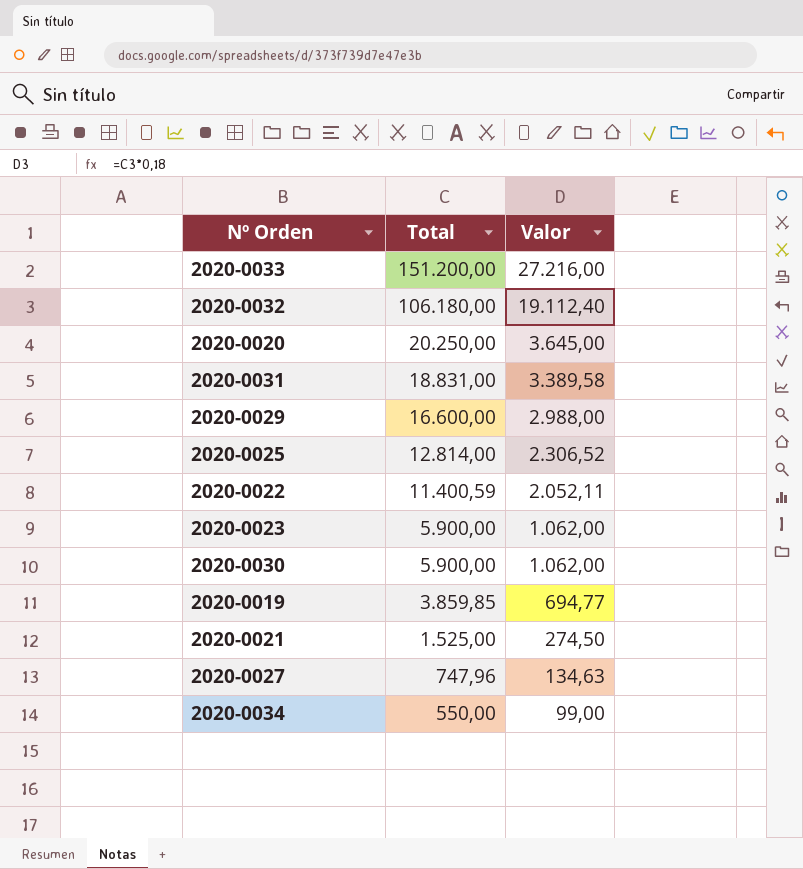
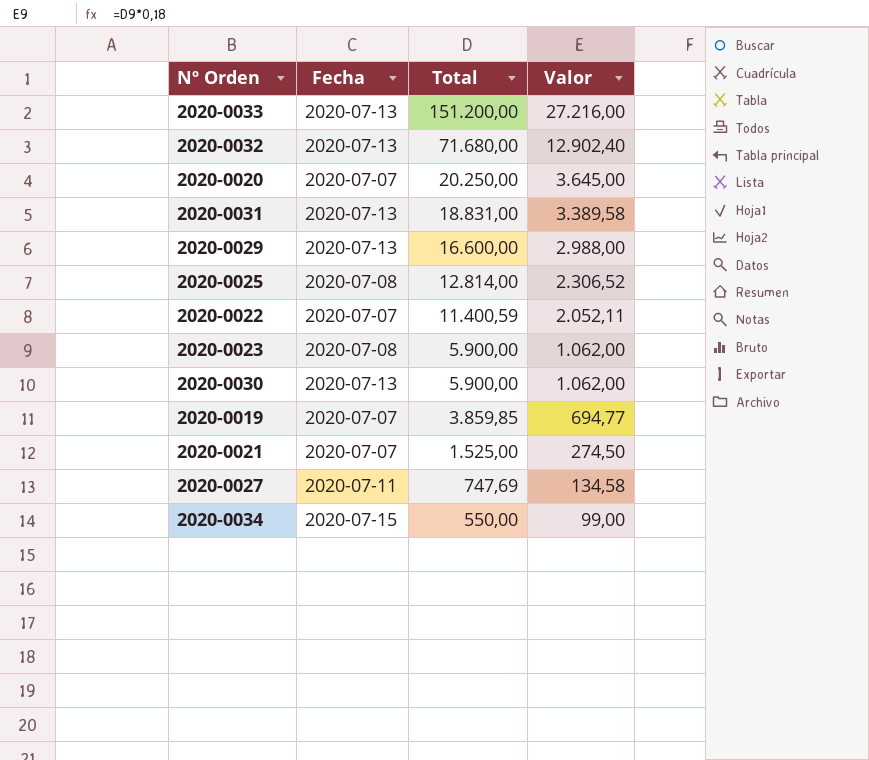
column Fecha | position: none -> 2
2020-0032 | Total: 106.180,00 -> 71.680,00
2020-0032 | Valor: 19.112,40 -> 12.902,40
2020-0027 | Total: 747,96 -> 747,69
2020-0027 | Valor: 134,63 -> 134,58

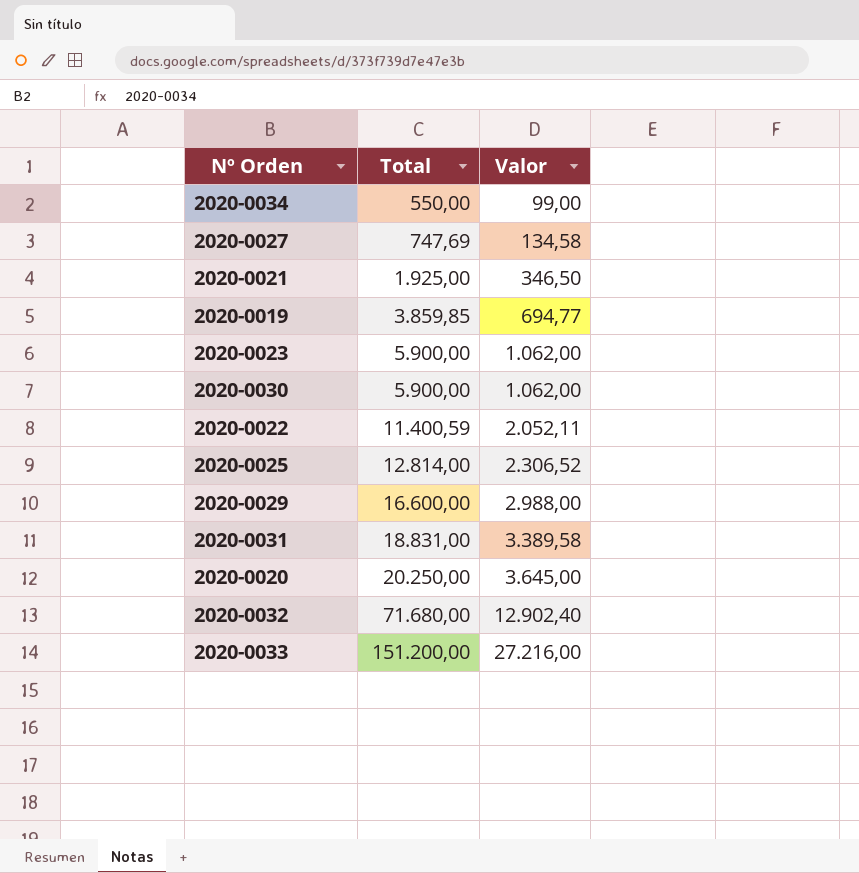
row order: Total descending -> Total ascending
column Fecha | position: 2 -> none
2020-0021 | Total: 1.525,00 -> 1.925,00
2020-0021 | Valor: 274,50 -> 346,50

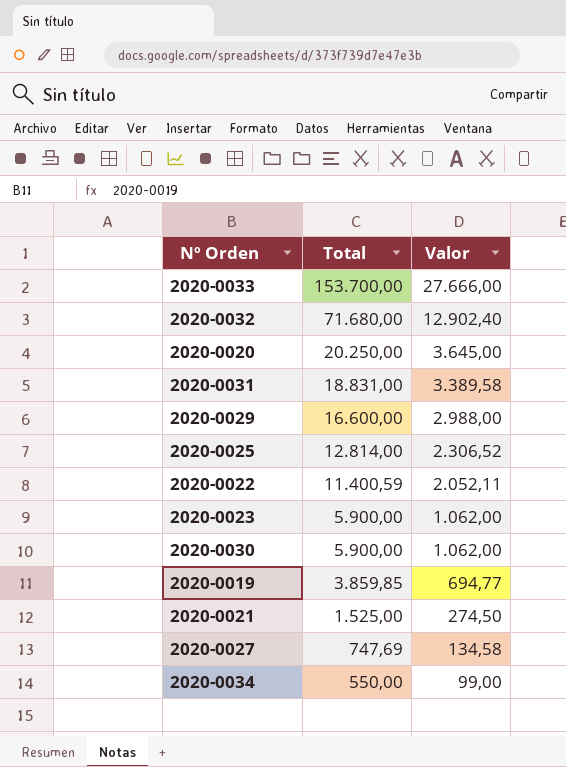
row order: Total ascending -> Total descending
2020-0033 | Total: 151.200,00 -> 153.700,00
2020-0033 | Valor: 27.216,00 -> 27.666,00
2020-0021 | Total: 1.925,00 -> 1.525,00
2020-0021 | Valor: 346,50 -> 274,50

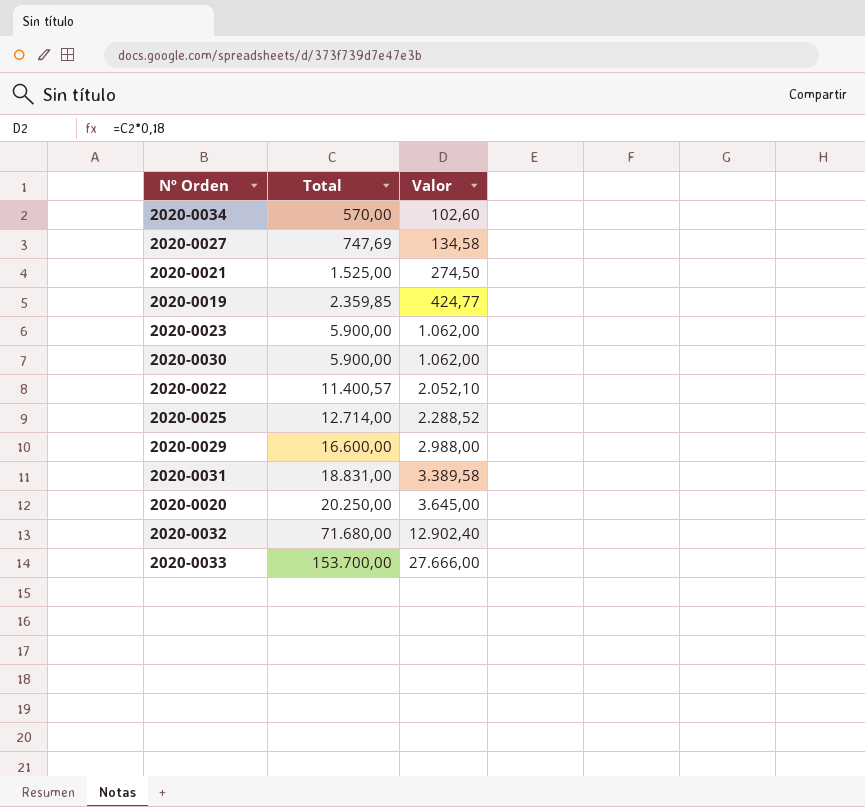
row order: Total descending -> Total ascending
2020-0034 | Total: 550,00 -> 570,00
2020-0034 | Valor: 99,00 -> 102,60
2020-0019 | Total: 3.859,85 -> 2.359,85
2020-0019 | Valor: 694,77 -> 424,77
2020-0022 | Total: 11.400,59 -> 11.400,57
2020-0022 | Valor: 2.052,11 -> 2.052,10
2020-0025 | Total: 12.814,00 -> 12.714,00
2020-0025 | Valor: 2.306,52 -> 2.288,52

